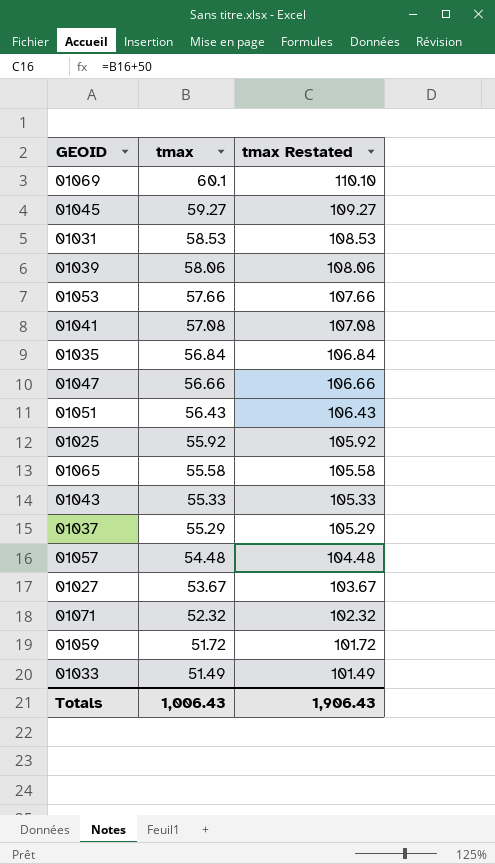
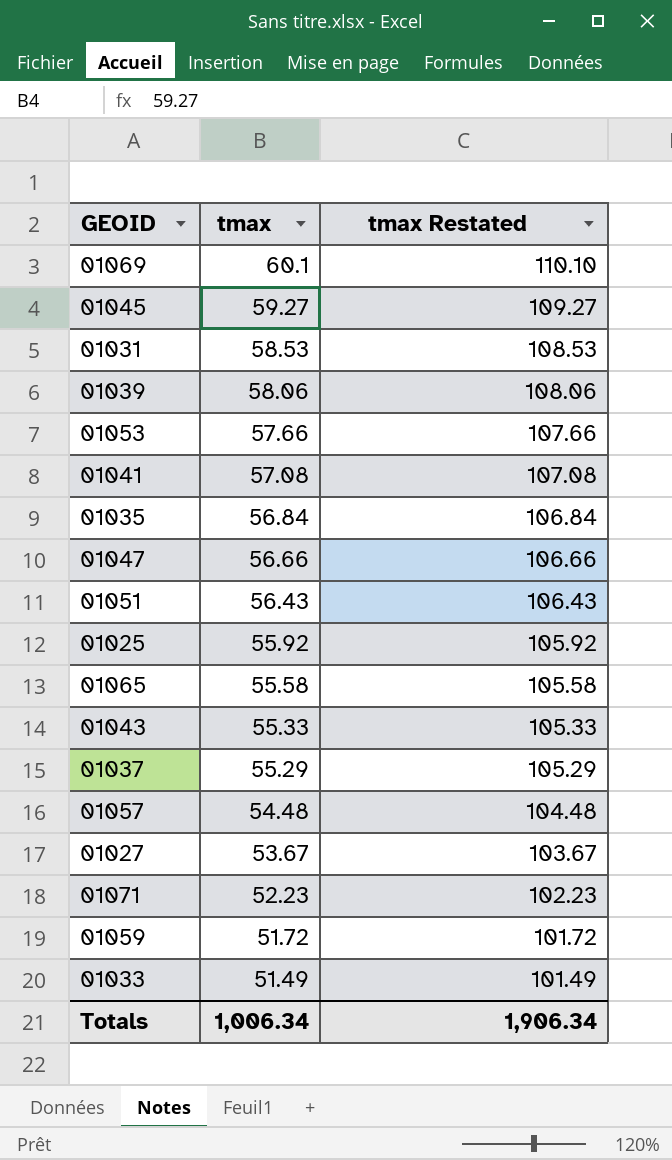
01071 | tmax: 52.32 -> 52.23
01071 | tmax Restated: 102.32 -> 102.23
Totals | tmax: 1,006.43 -> 1,006.34
Totals | tmax Restated: 1,906.43 -> 1,906.34

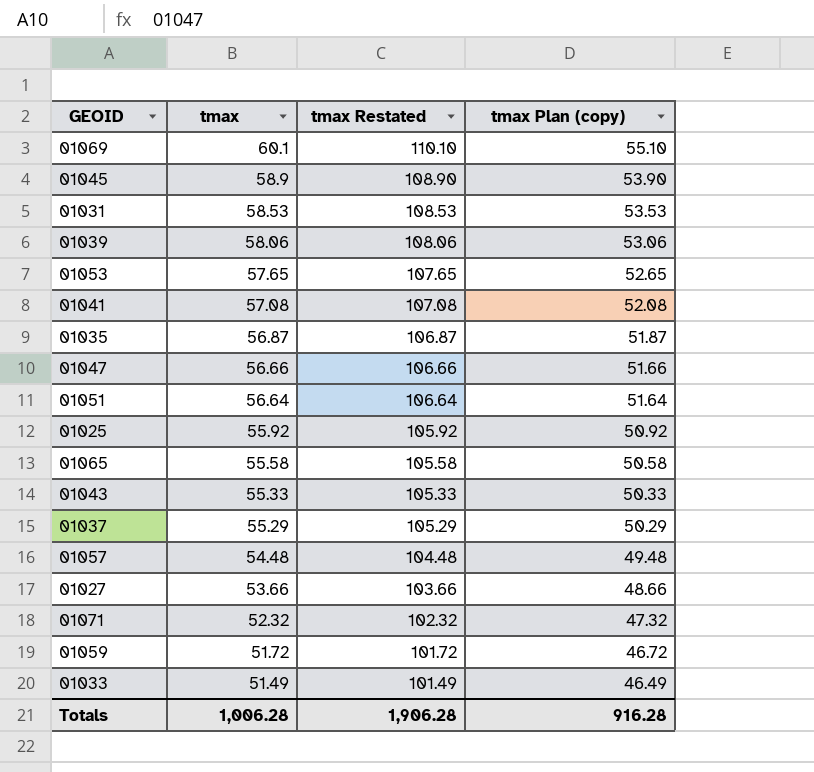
column tmax Plan (copy) | formula: none -> [tmax] - 5
01045 | tmax: 59.27 -> 58.9
01045 | tmax Restated: 109.27 -> 108.90
01053 | tmax: 57.66 -> 57.65
01053 | tmax Restated: 107.66 -> 107.65
01035 | tmax: 56.84 -> 56.87
01035 | tmax Restated: 106.84 -> 106.87
01051 | tmax: 56.43 -> 56.64
01051 | tmax Restated: 106.43 -> 106.64
01027 | tmax: 53.67 -> 53.66
01027 | tmax Restated: 103.67 -> 103.66
01071 | tmax: 52.23 -> 52.32
01071 | tmax Restated: 102.23 -> 102.32
Totals | tmax: 1,006.34 -> 1,006.28
Totals | tmax Restated: 1,906.34 -> 1,906.28

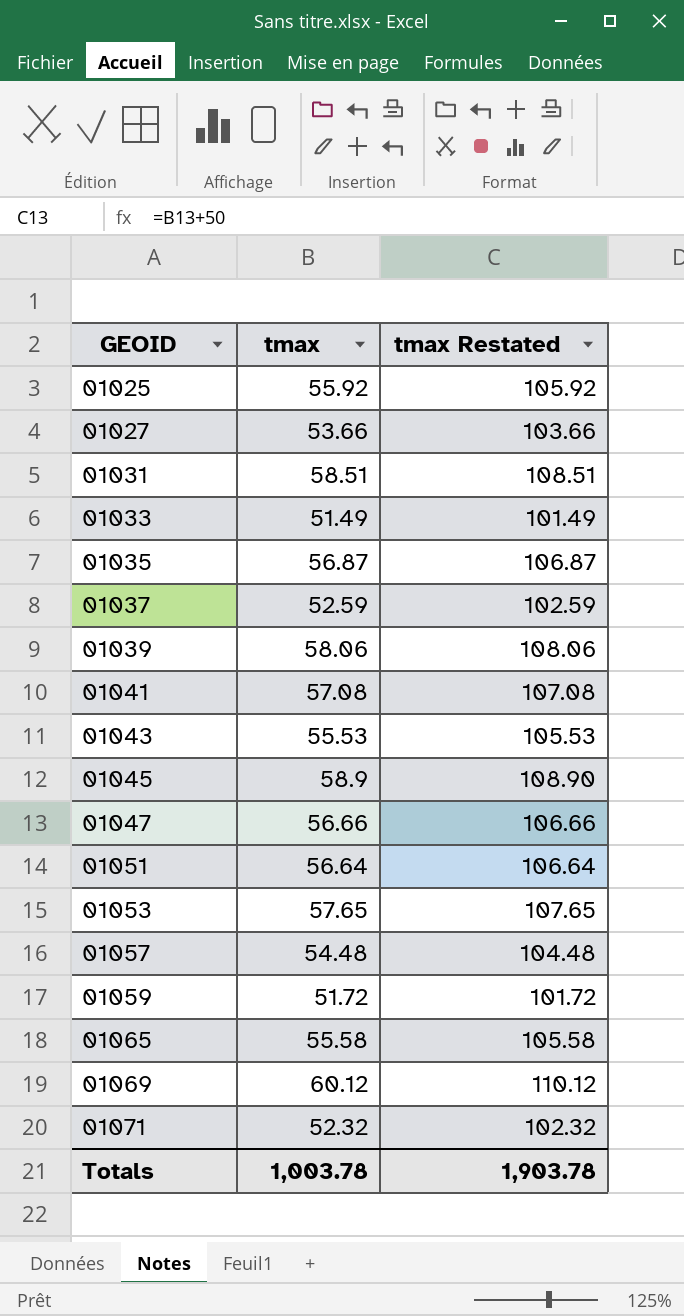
row order: tmax descending -> GEOID ascending
column tmax Plan (copy) | formula: [tmax] - 5 -> none
01031 | tmax: 58.53 -> 58.51
01031 | tmax Restated: 108.53 -> 108.51
01037 | tmax: 55.29 -> 52.59
01037 | tmax Restated: 105.29 -> 102.59
01043 | tmax: 55.33 -> 55.53
01043 | tmax Restated: 105.33 -> 105.53
01069 | tmax: 60.1 -> 60.12
01069 | tmax Restated: 110.10 -> 110.12
Totals | tmax: 1,006.28 -> 1,003.78
Totals | tmax Restated: 1,906.28 -> 1,903.78

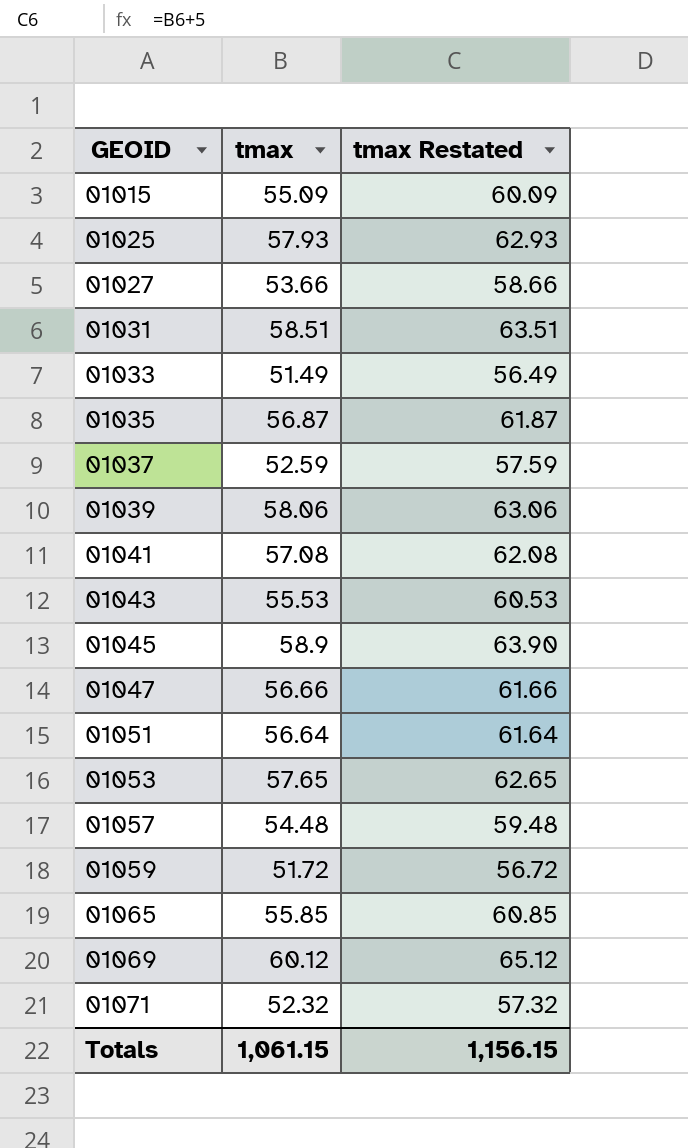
column tmax Restated | formula: [tmax] + 50 -> [tmax] + 5
row 01015: none -> 55.09 | 60.09
01025 | tmax: 55.92 -> 57.93
01065 | tmax: 55.58 -> 55.85
Totals | tmax: 1,003.78 -> 1,061.15
Totals | tmax Restated: 1,903.78 -> 1,156.15

